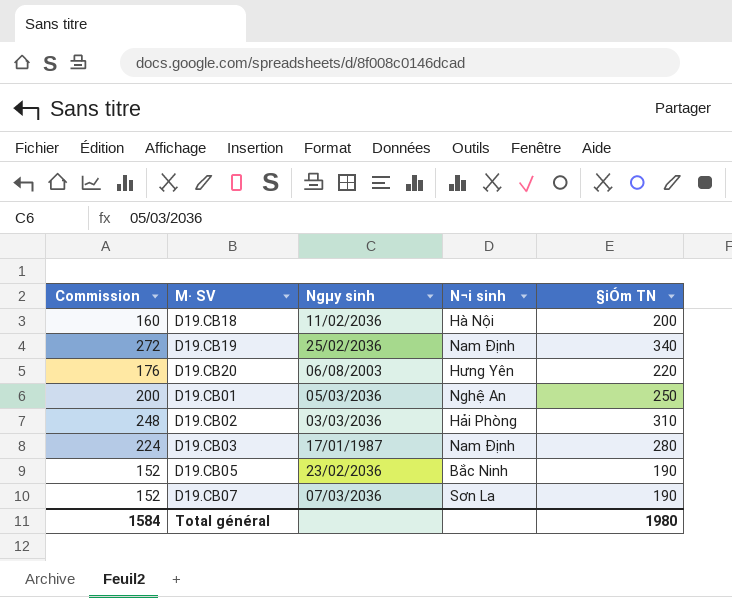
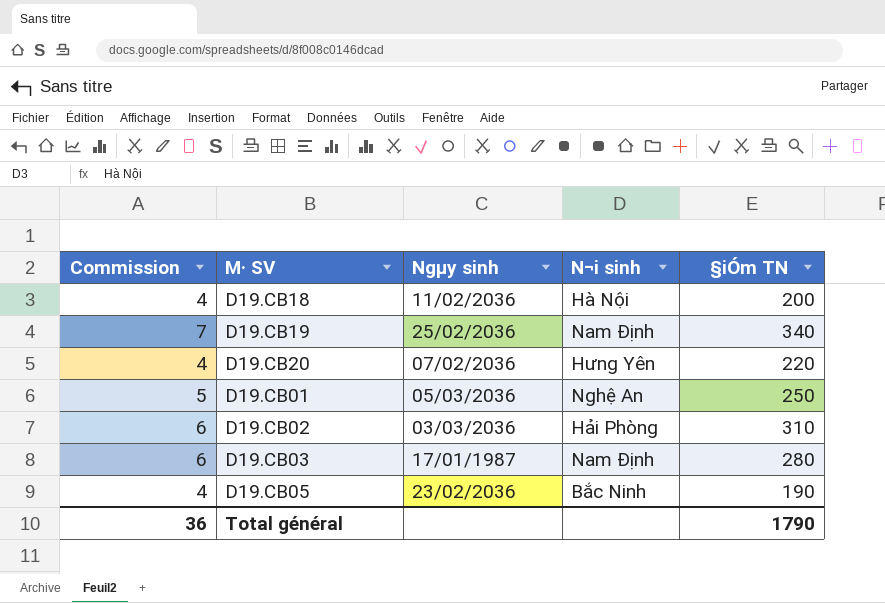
column Commission | formula: [§iÓm TN] * 0,8 -> [§iÓm TN] * 0,02
row D19.CB07: 152 | 07/03/2036 | Sơn La | 190 -> none
D19.CB20 | Ngµy sinh: 06/08/2003 -> 07/02/2036
Total général | Commission: 1584 -> 36
Total général | §iÓm TN: 1980 -> 1790

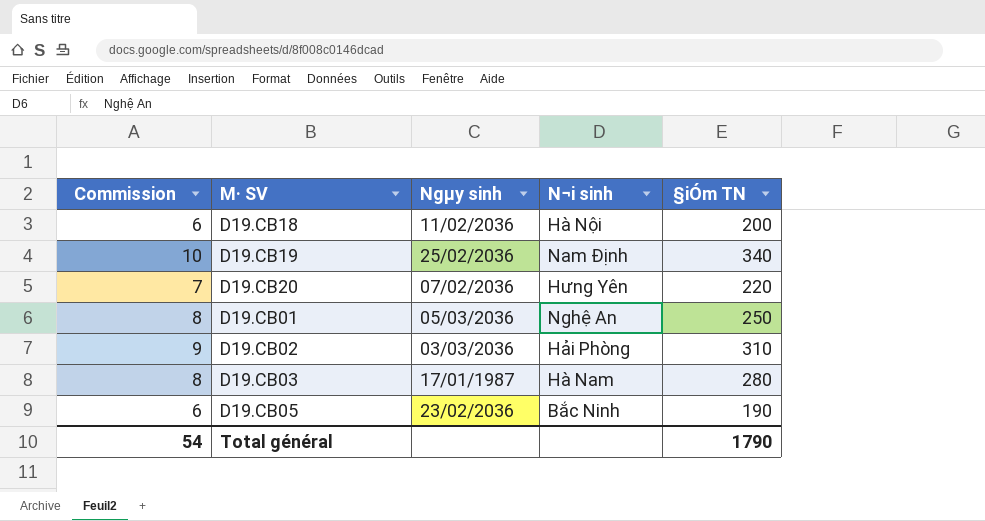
column Commission | formula: [§iÓm TN] * 0,02 -> [§iÓm TN] * 0,03
D19.CB03 | N¬i sinh: Nam Định -> Hà Nam
Total général | Commission: 36 -> 54

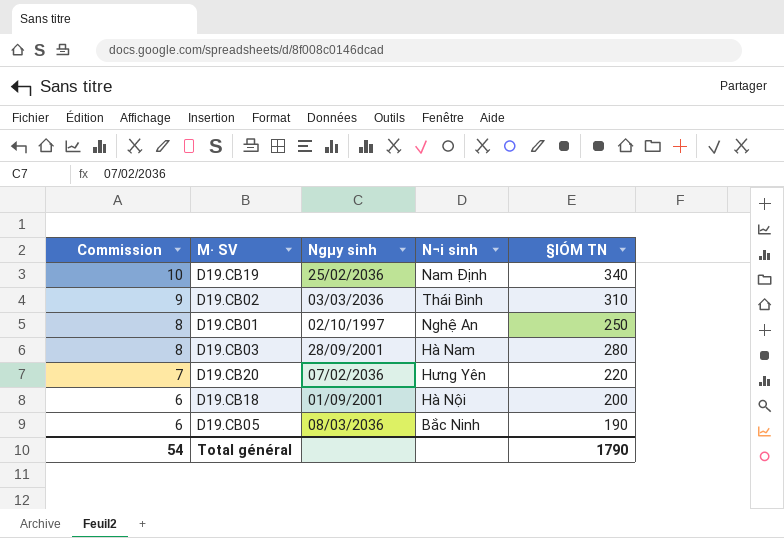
row order: none -> Commission descending
column name: §iÓm TN -> §IÓM TN
D19.CB02 | N¬i sinh: Hải Phòng -> Thái Bình
D19.CB01 | Ngµy sinh: 05/03/2036 -> 02/10/1997
D19.CB03 | Ngµy sinh: 17/01/1987 -> 28/09/2001
D19.CB18 | Ngµy sinh: 11/02/2036 -> 01/09/2001
D19.CB05 | Ngµy sinh: 23/02/2036 -> 08/03/2036

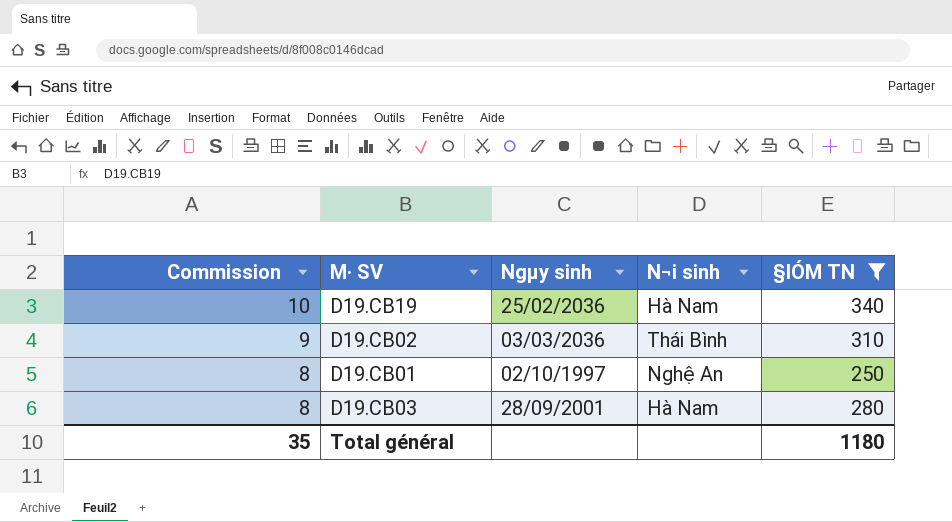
filter: none -> §IÓM TN >= 250
D19.CB19 | N¬i sinh: Nam Định -> Hà Nam
Total général | Commission: 54 -> 35
Total général | §IÓM TN: 1790 -> 1180

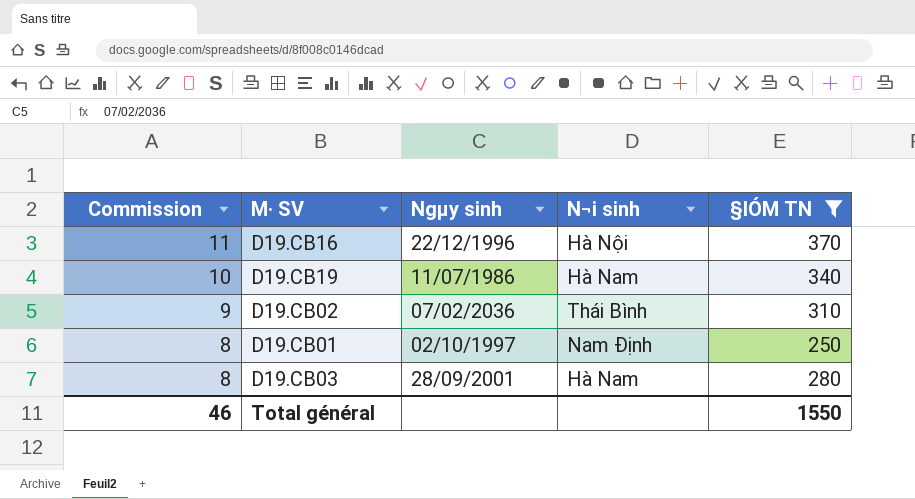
row D19.CB16: none -> 11 | 22/12/1996 | Hà Nội | 370
D19.CB19 | Ngµy sinh: 25/02/2036 -> 11/07/1986
D19.CB02 | Ngµy sinh: 03/03/2036 -> 07/02/2036
D19.CB01 | N¬i sinh: Nghệ An -> Nam Định
Total général | Commission: 35 -> 46
Total général | §IÓM TN: 1180 -> 1550

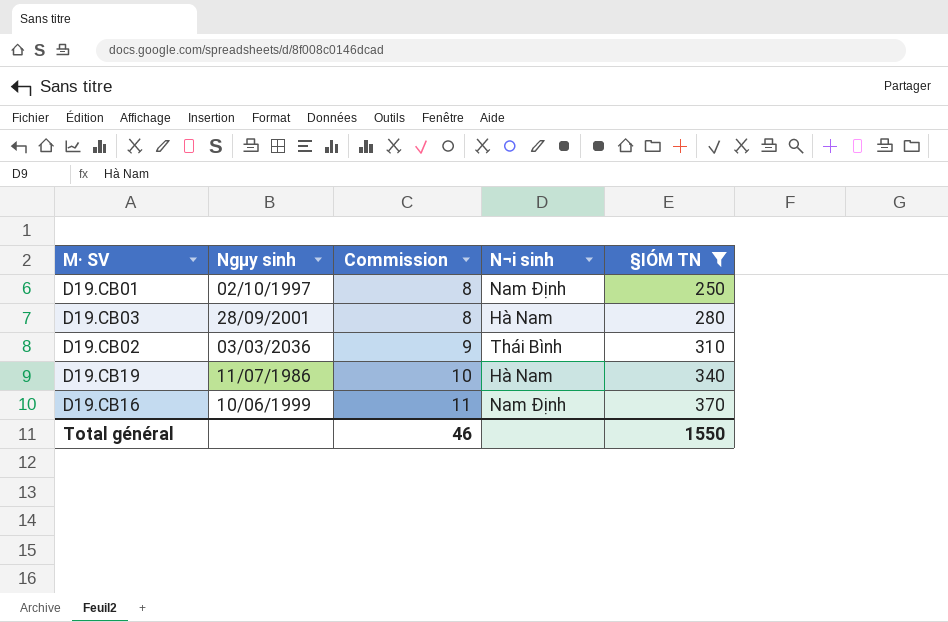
row order: Commission descending -> Commission ascending
column Commission | position: 1 -> 3
D19.CB02 | Ngµy sinh: 07/02/2036 -> 03/03/2036
D19.CB16 | Ngµy sinh: 22/12/1996 -> 10/06/1999
D19.CB16 | N¬i sinh: Hà Nội -> Nam Định

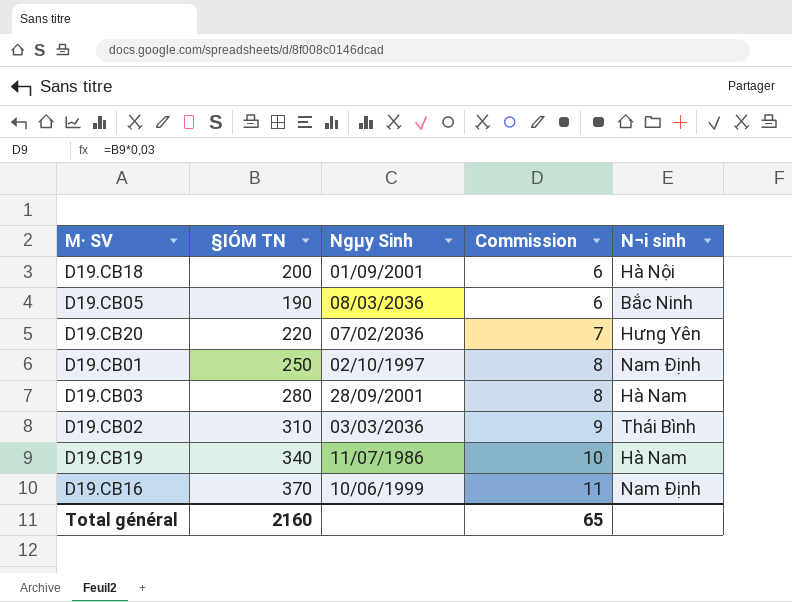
filter: §IÓM TN >= 250 -> none
column §IÓM TN | position: 5 -> 2
column name: Ngµy sinh -> Ngµy Sinh
Total général | §IÓM TN: 1550 -> 2160
Total général | Commission: 46 -> 65

